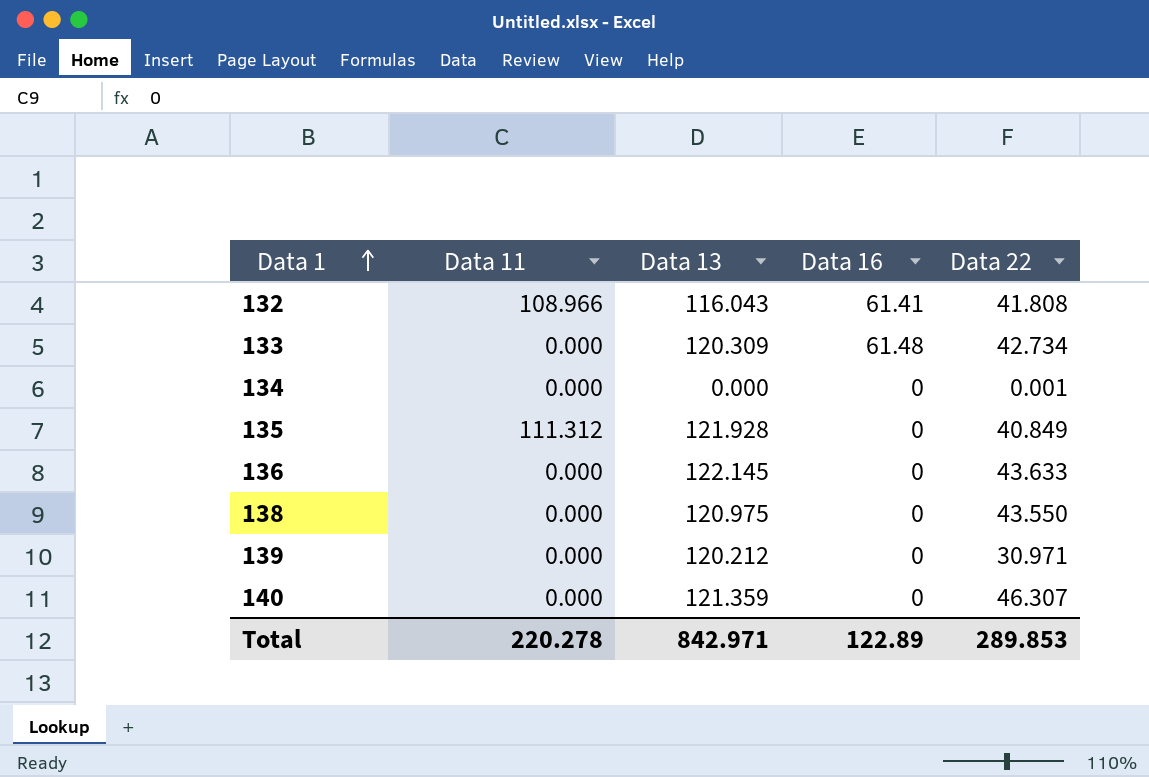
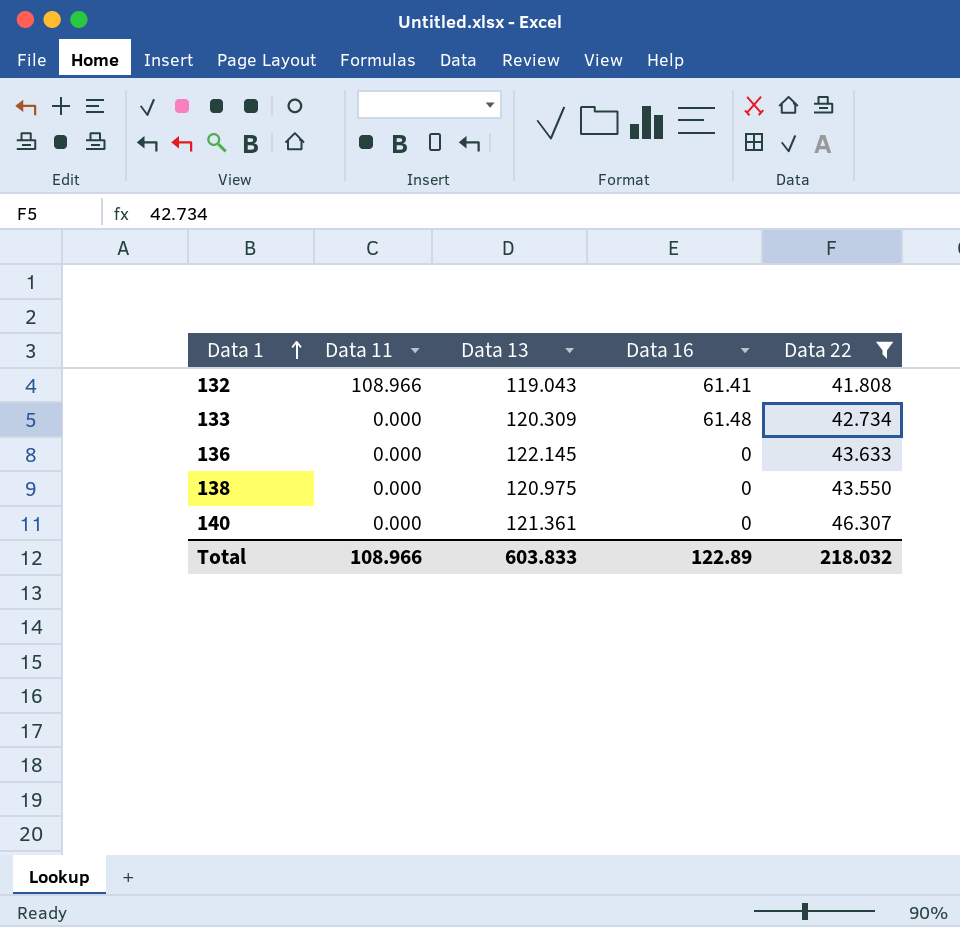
filter: none -> Data 22 >= 41.808
132 | Data 13: 116.043 -> 119.043
140 | Data 13: 121.359 -> 121.361
Total | Data 11: 220.278 -> 108.966
Total | Data 13: 842.971 -> 603.833
Total | Data 22: 289.853 -> 218.032

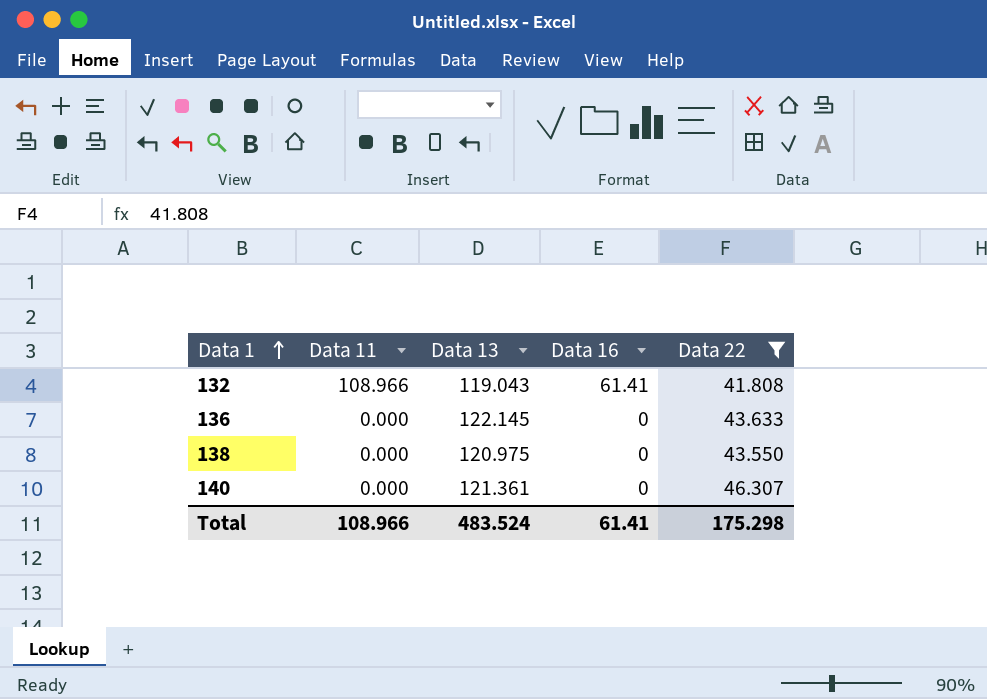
row 133: 0.000 | 120.309 | 61.48 | 42.734 -> none
Total | Data 13: 603.833 -> 483.524
Total | Data 16: 122.89 -> 61.41
Total | Data 22: 218.032 -> 175.298

